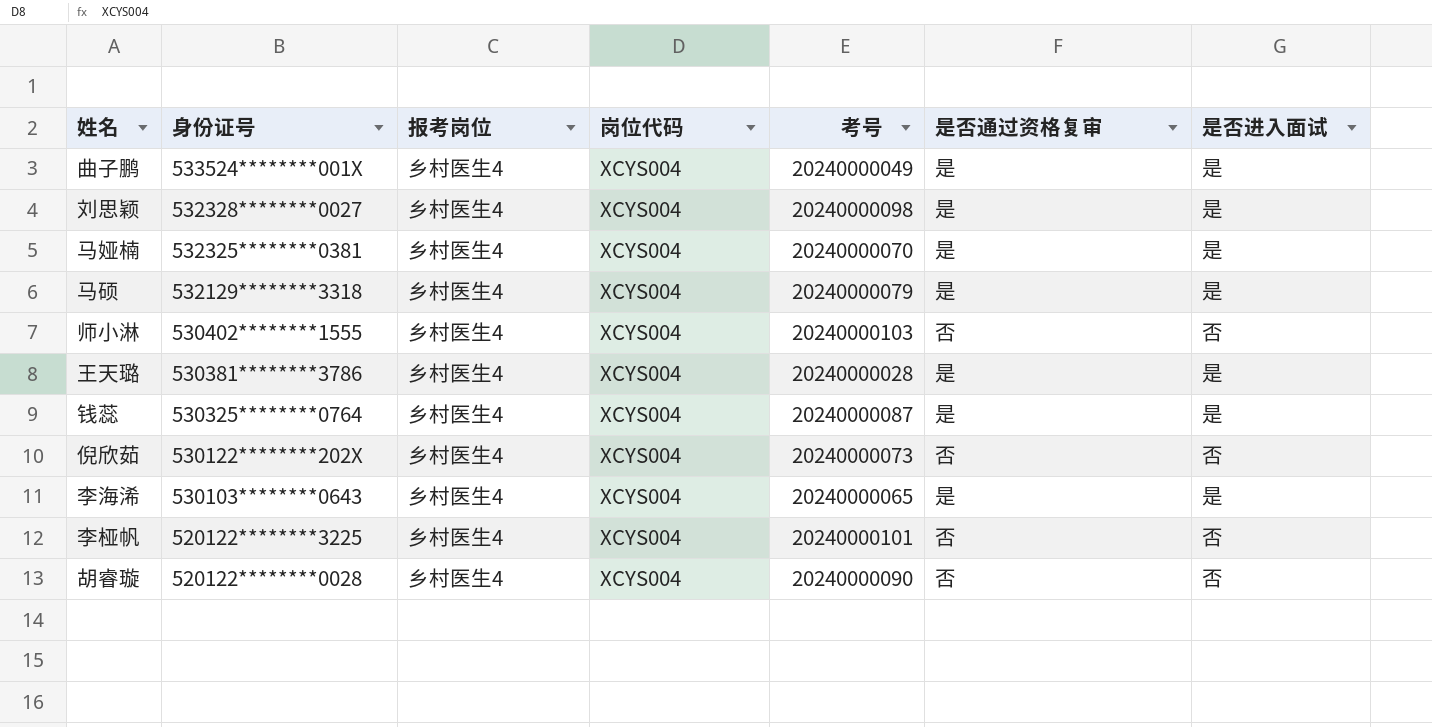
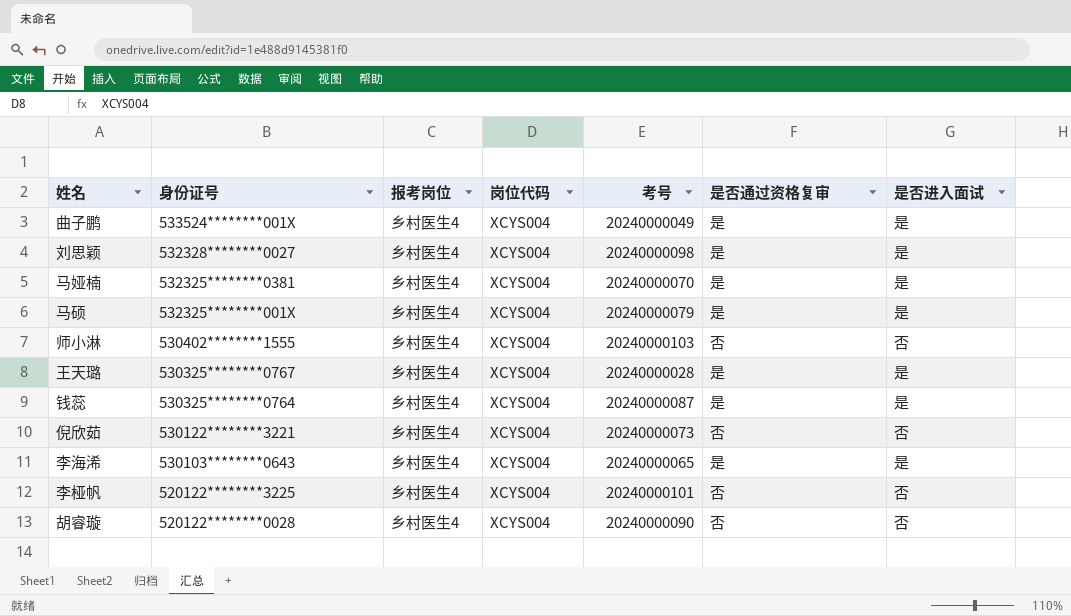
马硕 | 身份证号: 532129********3318 -> 532325********001X
王天璐 | 身份证号: 530381********3786 -> 530325********0767
倪欣茹 | 身份证号: 530122********202X -> 530122********3221

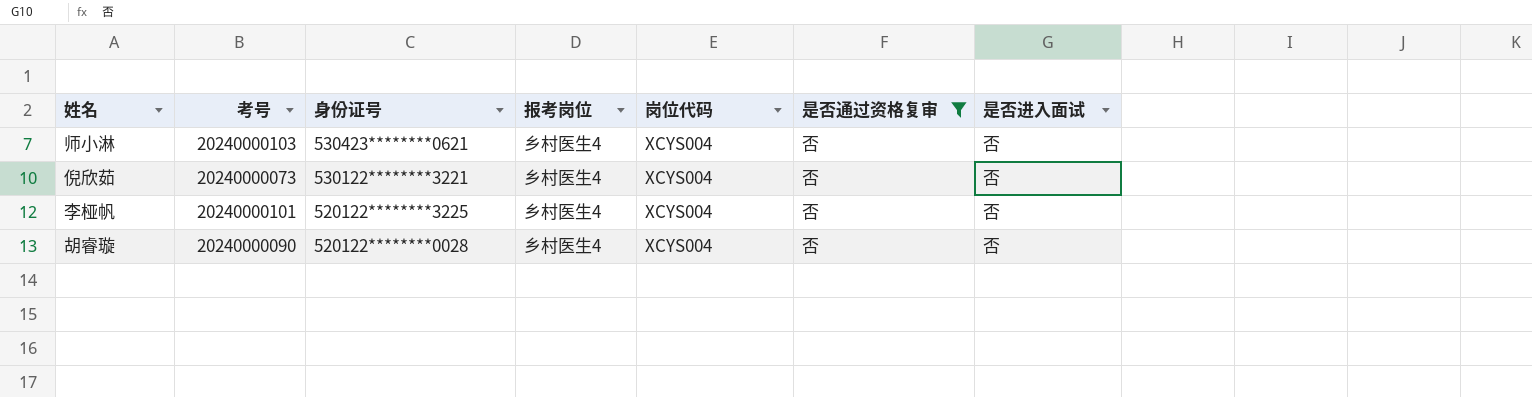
filter: none -> 是否通过资格复审 = 否
column 考号 | position: 5 -> 2
师小淋 | 身份证号: 530402********1555 -> 530423********0621

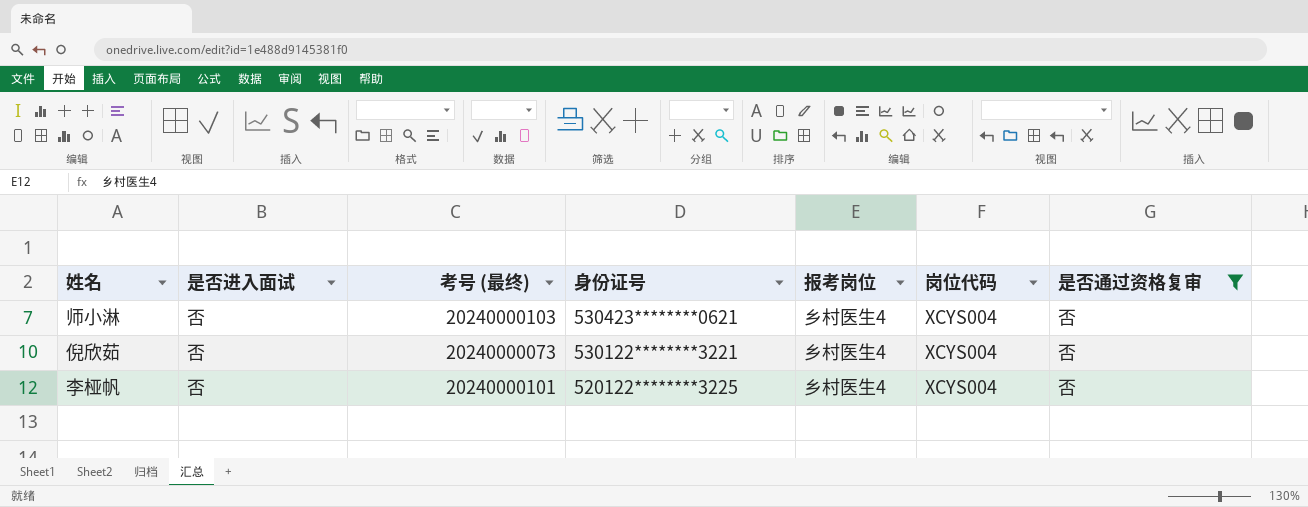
column 是否进入面试 | position: 7 -> 2
column name: 考号 -> 考号 (最终)
row 胡睿璇: 20240000090 | 520122********0028 | 乡村医生4 | XCYS004 | 否 | 否 -> none

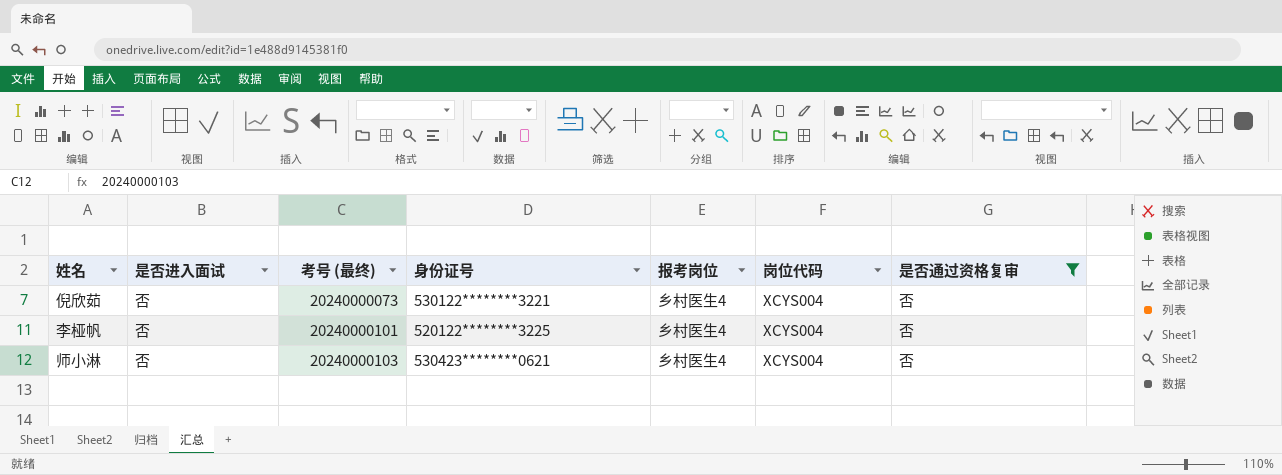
row order: 身份证号 descending -> 考号 (最终) ascending

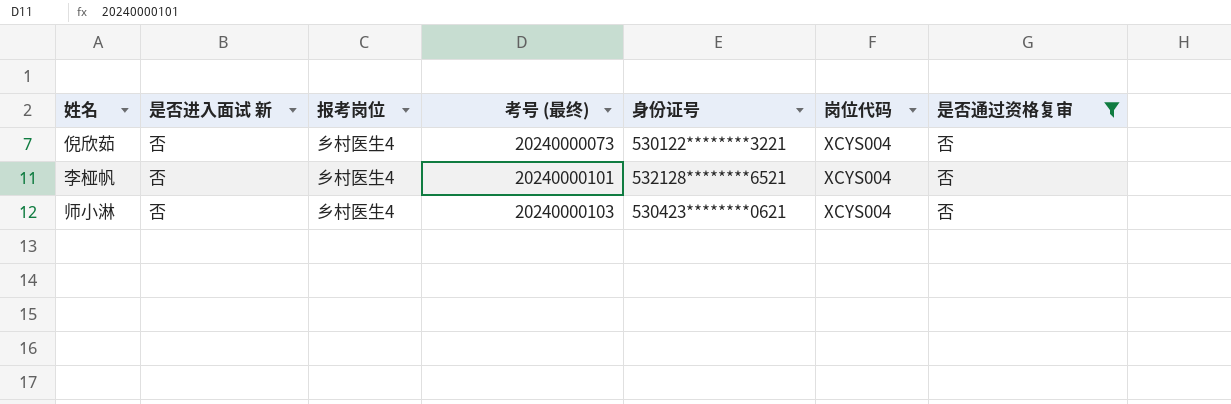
column name: 是否进入面试 -> 是否进入面试 新
column 报考岗位 | position: 5 -> 3
李桠帆 | 身份证号: 520122********3225 -> 532128********6521

